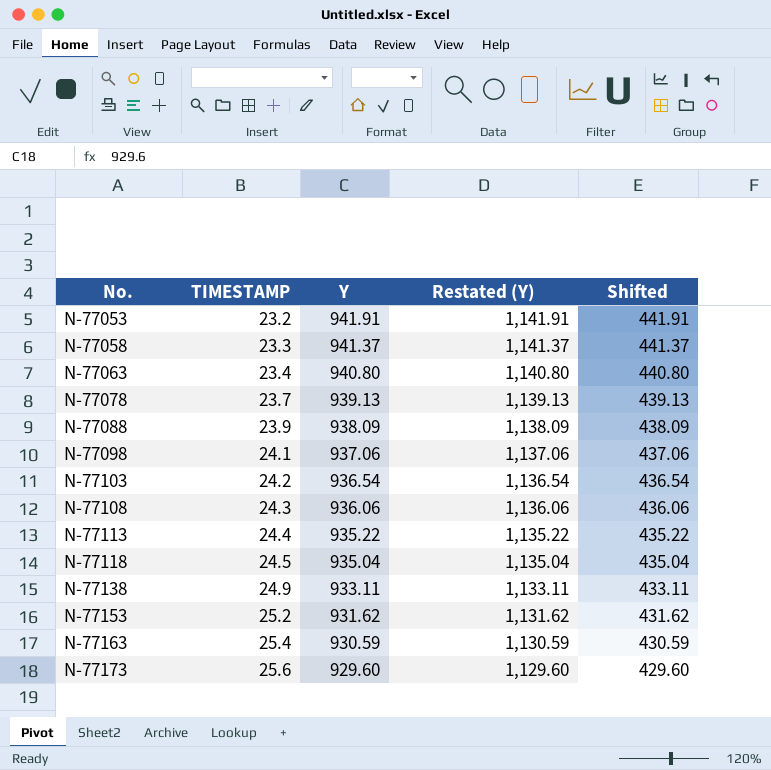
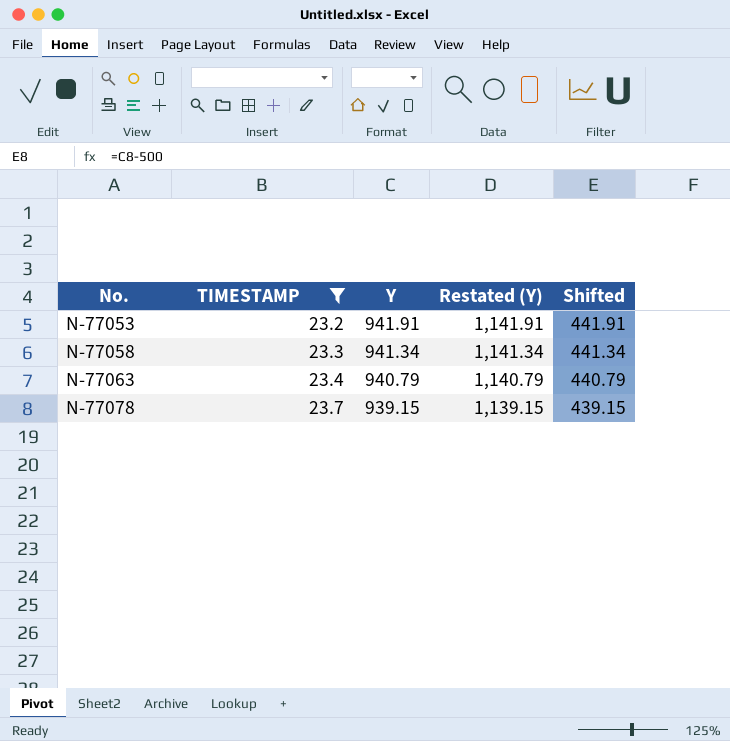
filter: none -> TIMESTAMP <= 23.7
N-77058 | Y: 941.37 -> 941.34
N-77058 | Restated (Y): 1,141.37 -> 1,141.34
N-77058 | Shifted: 441.37 -> 441.34
N-77063 | Y: 940.80 -> 940.79
N-77063 | Restated (Y): 1,140.80 -> 1,140.79
N-77063 | Shifted: 440.80 -> 440.79
N-77078 | Y: 939.13 -> 939.15
N-77078 | Restated (Y): 1,139.13 -> 1,139.15
N-77078 | Shifted: 439.13 -> 439.15

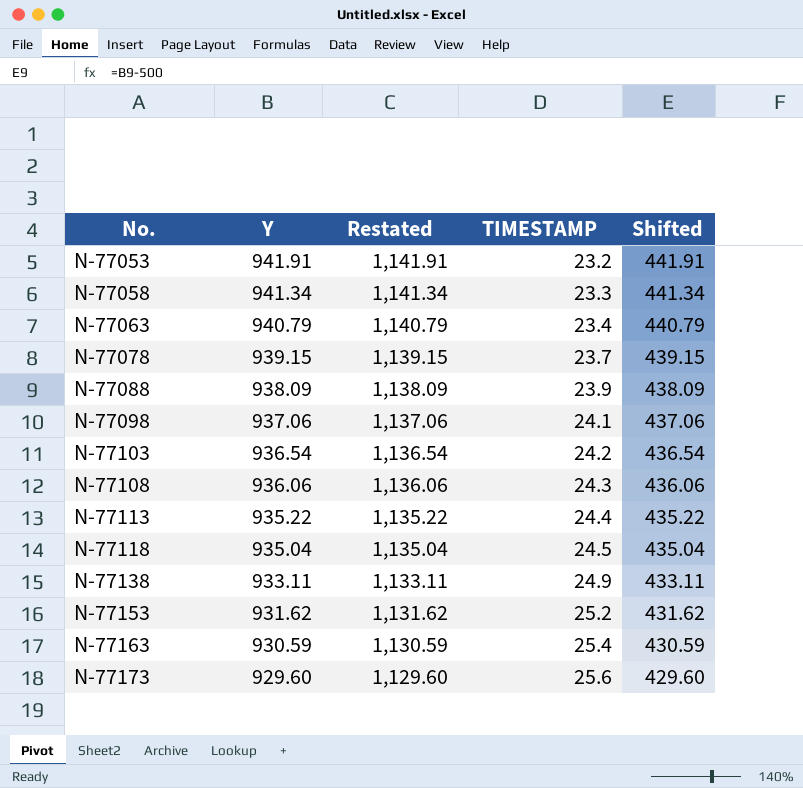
filter: TIMESTAMP <= 23.7 -> none
column name: Restated (Y) -> Restated
column TIMESTAMP | position: 2 -> 4

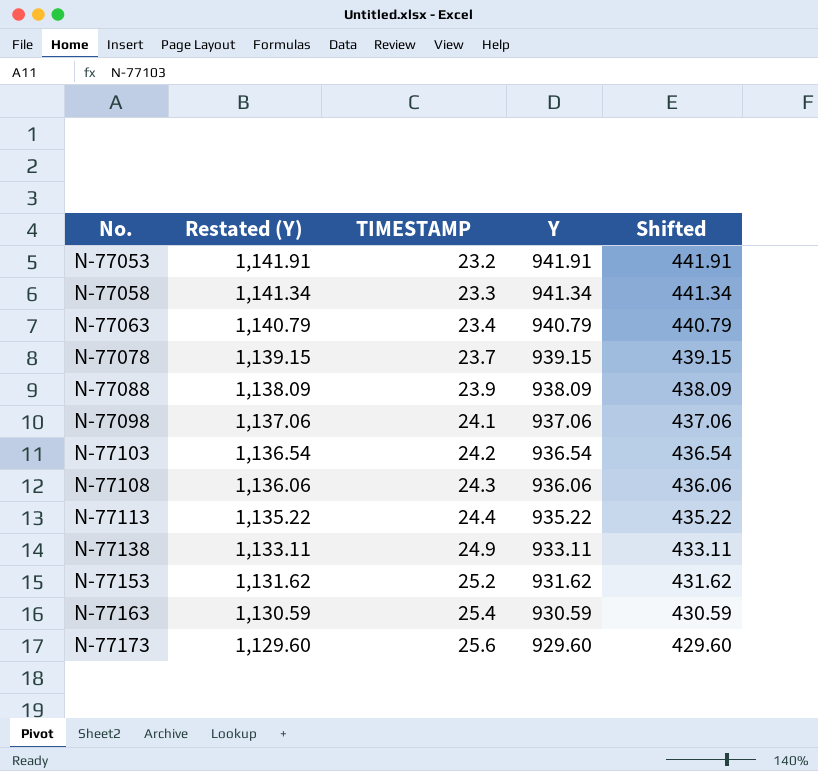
column name: Restated -> Restated (Y)
column Y | position: 2 -> 4
row N-77118: 935.04 | 1,135.04 | 24.5 | 435.04 -> none

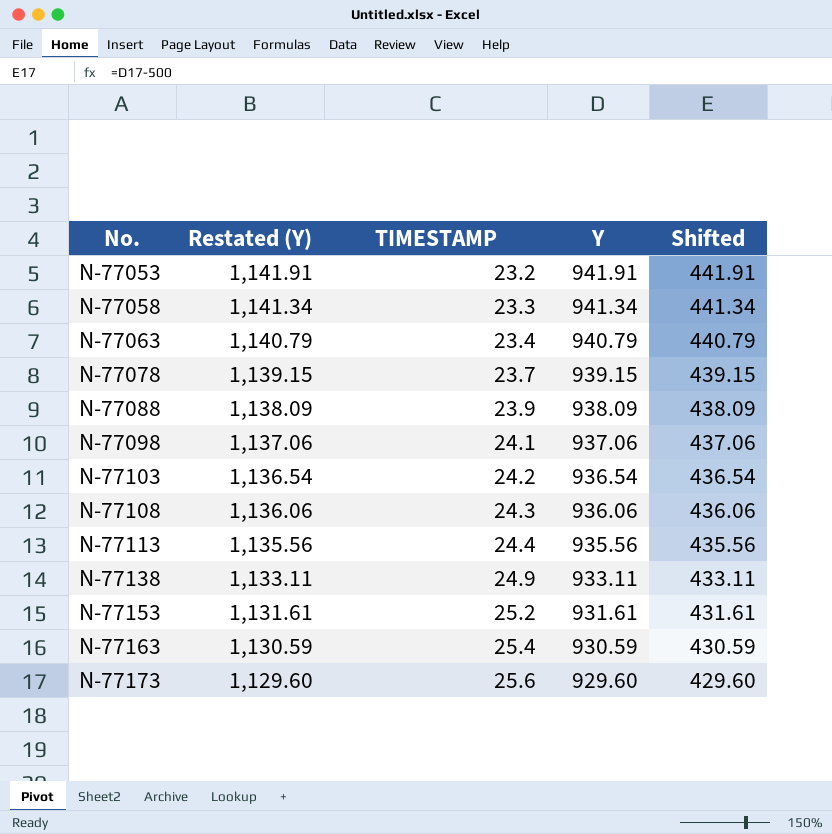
N-77113 | Restated (Y): 1,135.22 -> 1,135.56
N-77113 | Y: 935.22 -> 935.56
N-77113 | Shifted: 435.22 -> 435.56
N-77153 | Restated (Y): 1,131.62 -> 1,131.61
N-77153 | Y: 931.62 -> 931.61
N-77153 | Shifted: 431.62 -> 431.61

